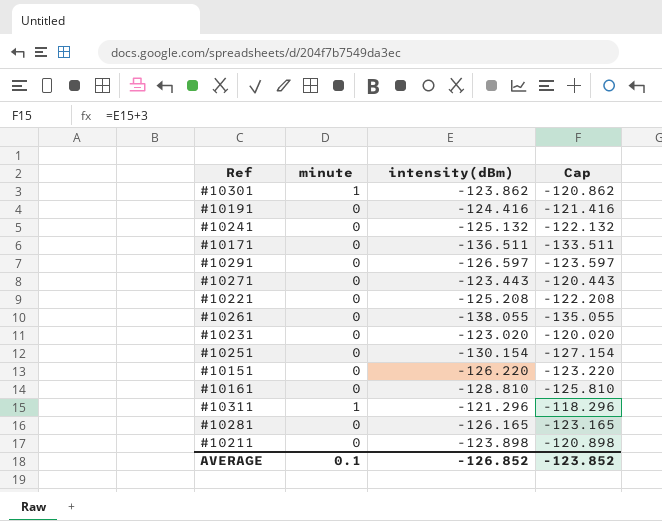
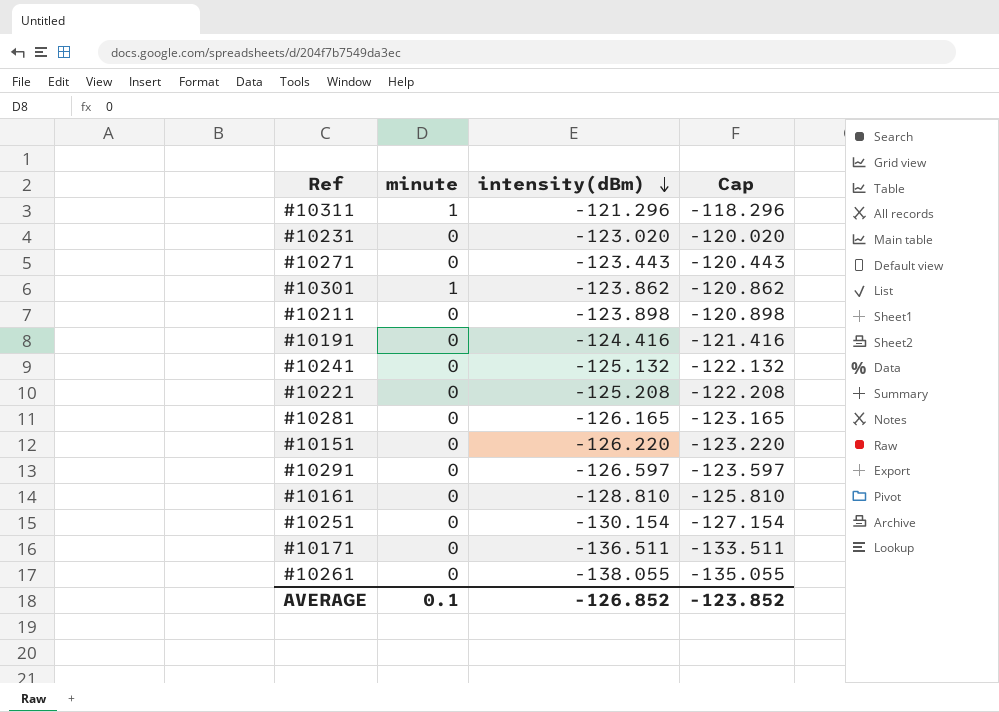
row order: none -> intensity(dBm) descending

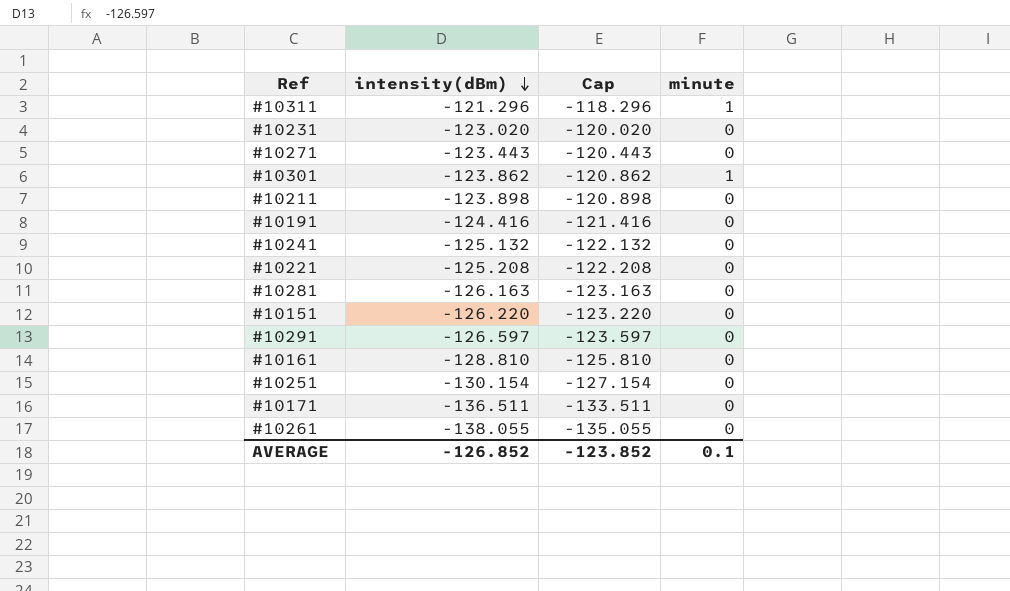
column minute | position: 2 -> 4
#10281 | intensity(dBm): -126.165 -> -126.163
#10281 | Cap: -123.165 -> -123.163

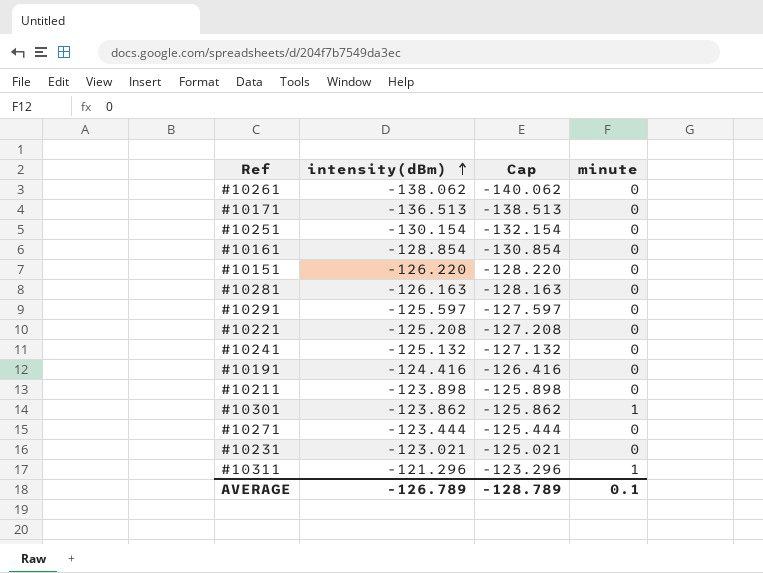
row order: intensity(dBm) descending -> intensity(dBm) ascending
column Cap | formula: [intensity(dBm)] + 3 -> [intensity(dBm)] - 2
#10261 | intensity(dBm): -138.055 -> -138.062
#10171 | intensity(dBm): -136.511 -> -136.513
#10161 | intensity(dBm): -128.810 -> -128.854
#10291 | intensity(dBm): -126.597 -> -125.597
#10271 | intensity(dBm): -123.443 -> -123.444
#10231 | intensity(dBm): -123.020 -> -123.021
AVERAGE | intensity(dBm): -126.852 -> -126.789
AVERAGE | Cap: -123.852 -> -128.789

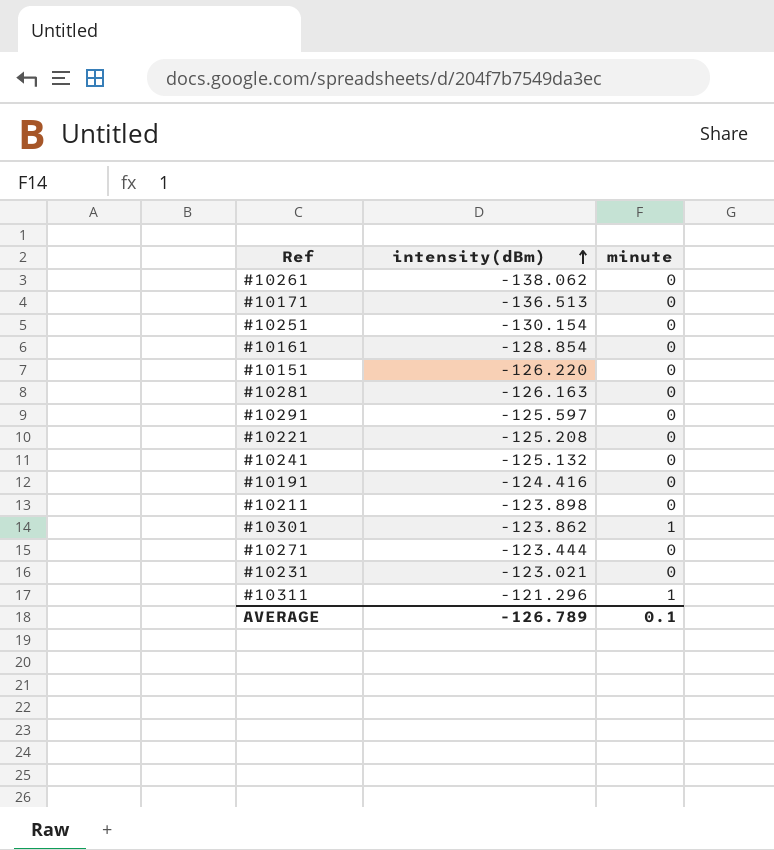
column Cap | formula: [intensity(dBm)] - 2 -> none

